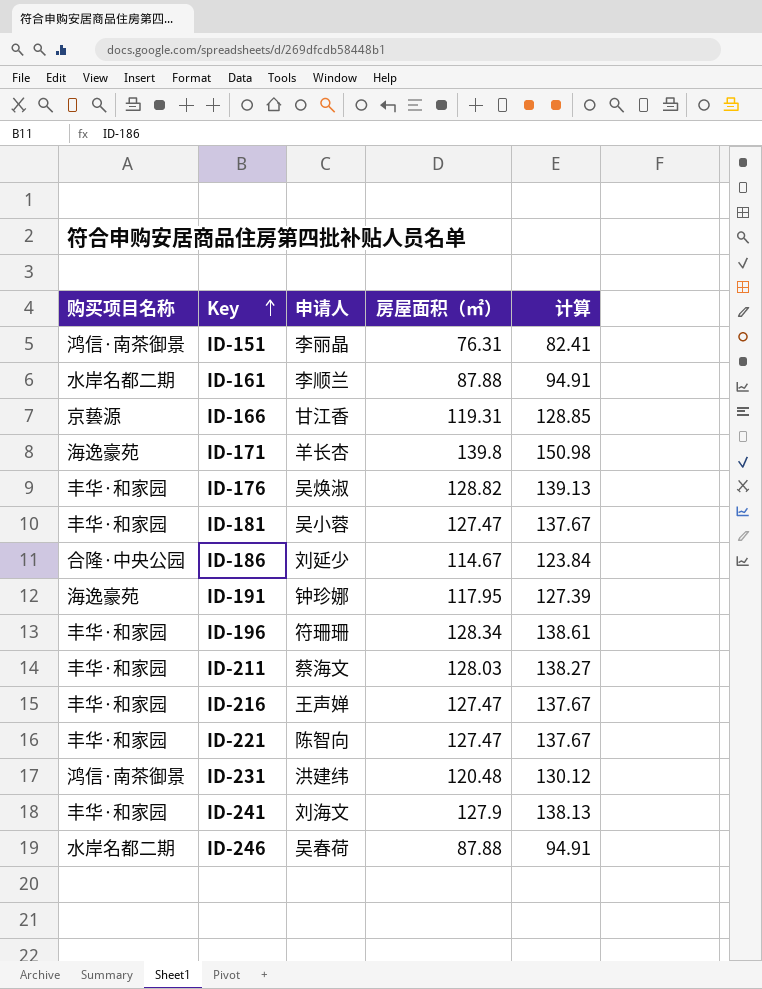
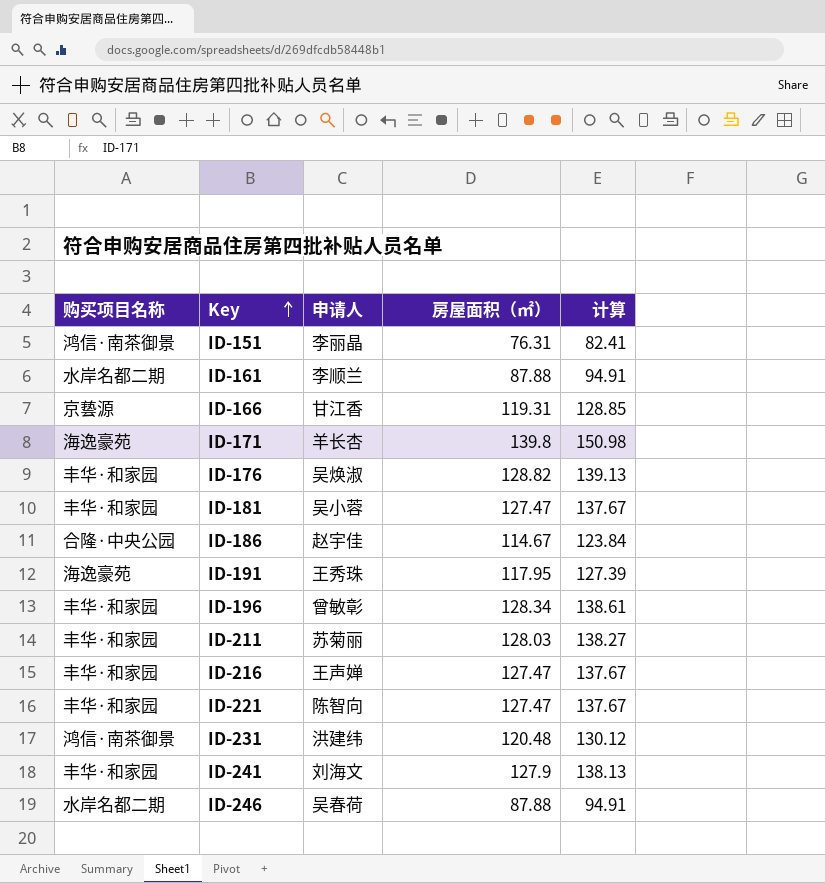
ID-186 | 申请人: 刘延少 -> 赵宇佳
ID-191 | 申请人: 钟珍娜 -> 王秀珠
ID-196 | 申请人: 符珊珊 -> 曾敏彰
ID-211 | 申请人: 蔡海文 -> 苏菊丽

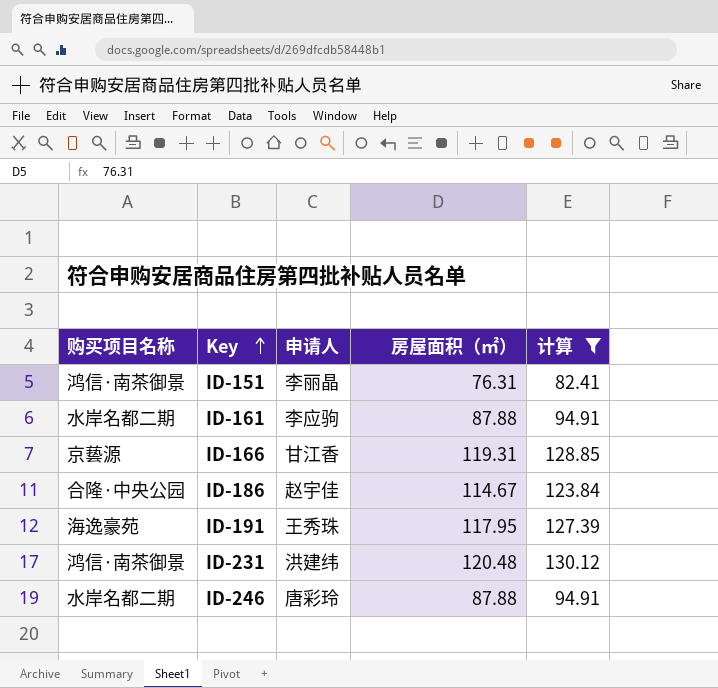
filter: none -> 计算 <= 130.12
ID-161 | 申请人: 李顺兰 -> 李应驹
ID-246 | 申请人: 吴春荷 -> 唐彩玲

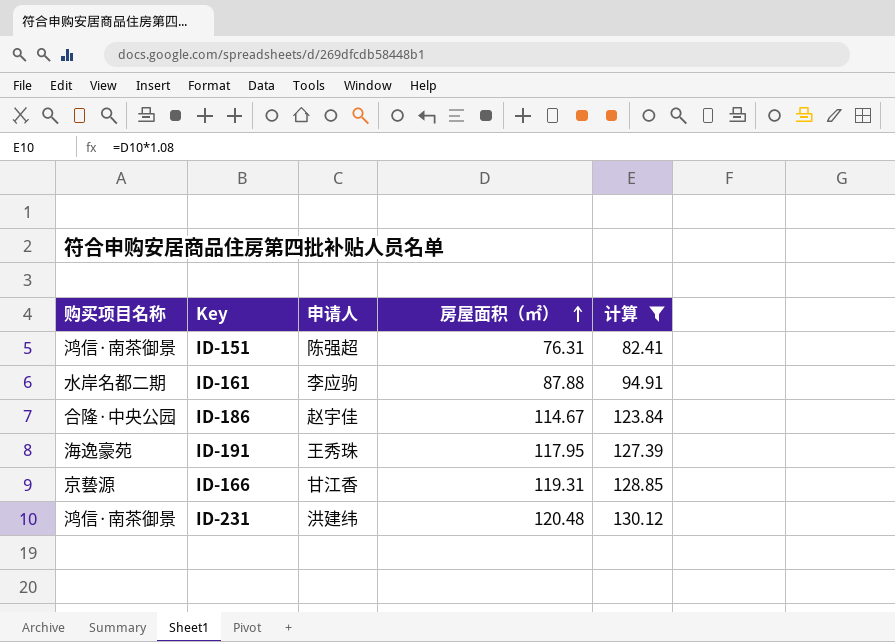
row order: Key ascending -> 房屋面积（㎡） ascending
row ID-246: 水岸名都二期 | 唐彩玲 | 87.88 | 94.91 -> none
ID-151 | 申请人: 李丽晶 -> 陈强超

